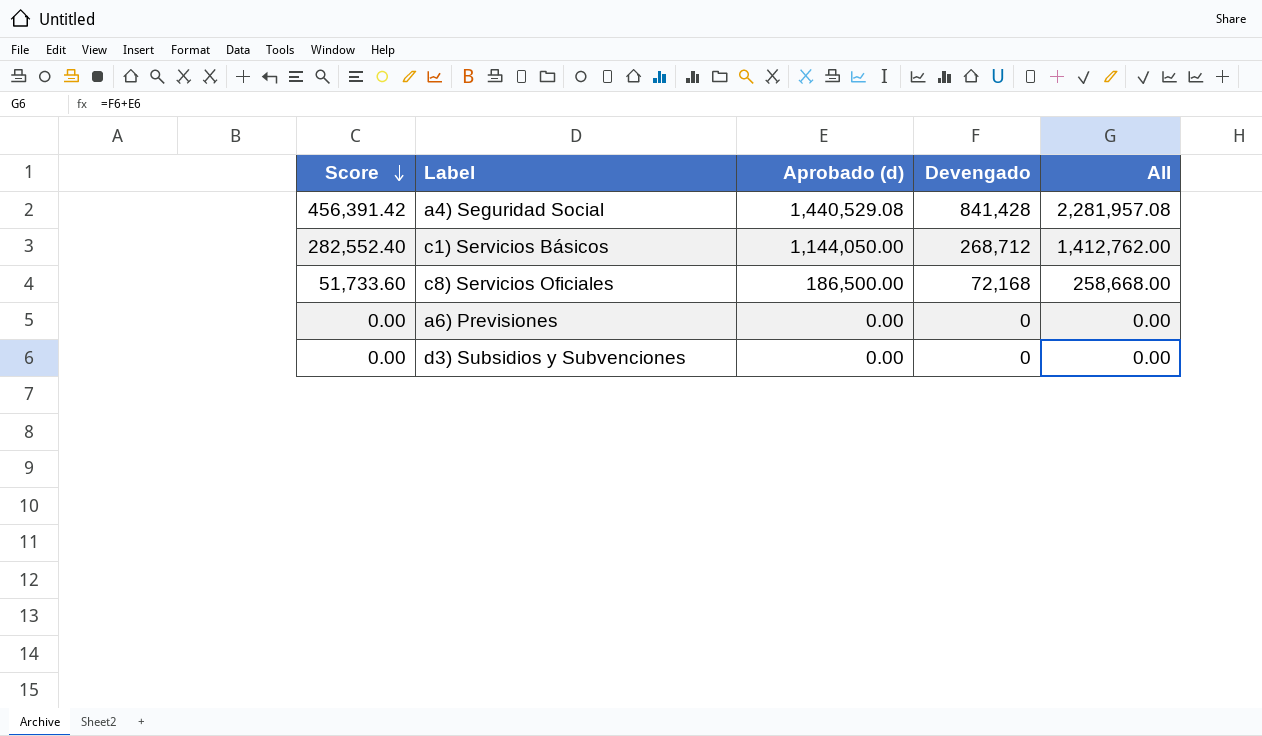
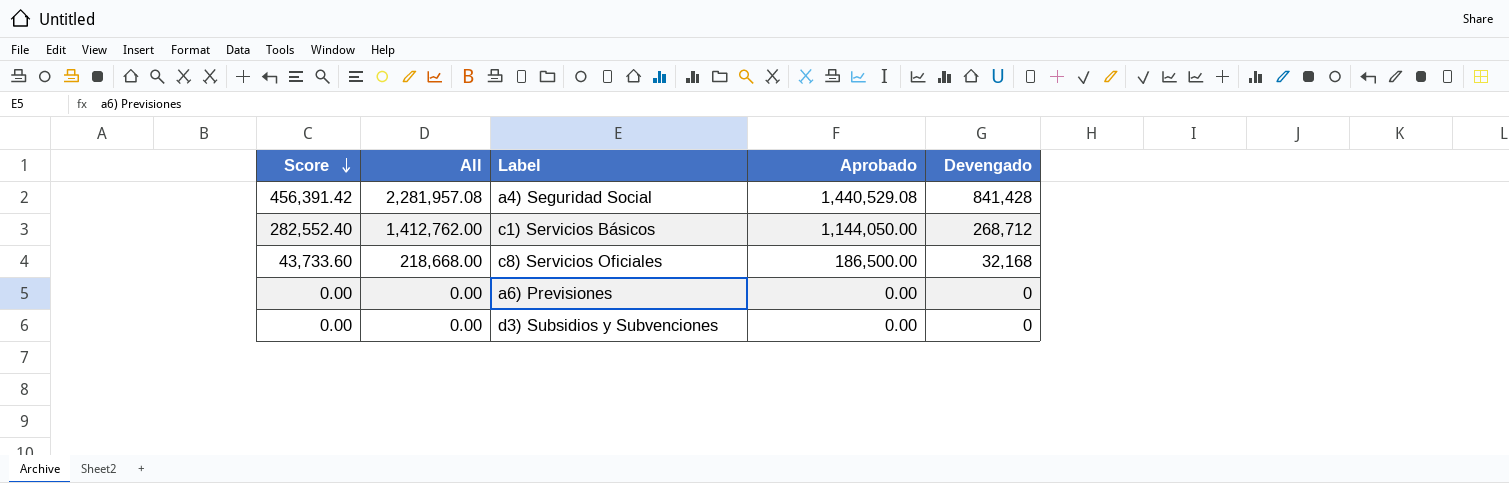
column All | position: 5 -> 2
column name: Aprobado (d) -> Aprobado
c8) Servicios Oficiales | Score: 51,733.60 -> 43,733.60
c8) Servicios Oficiales | All: 258,668.00 -> 218,668.00
c8) Servicios Oficiales | Devengado: 72,168 -> 32,168

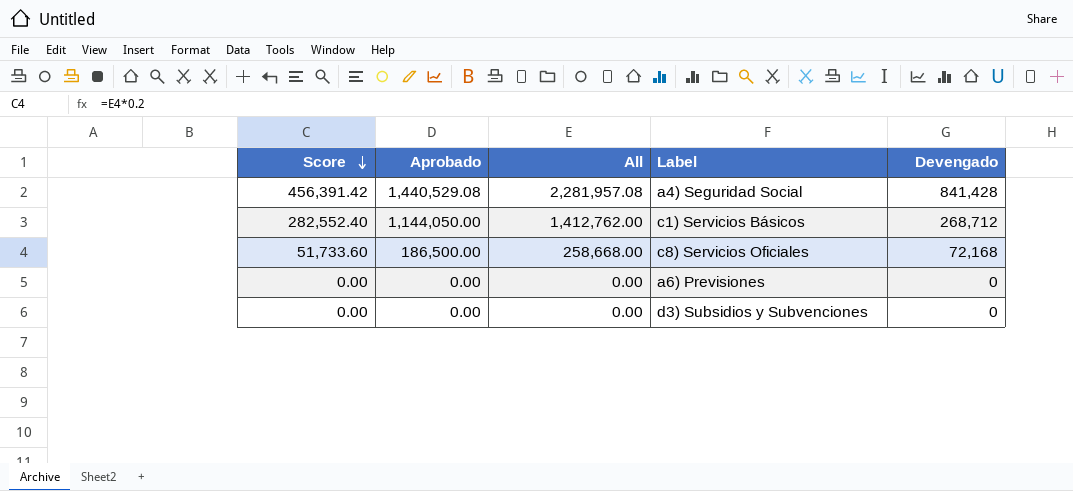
column Aprobado | position: 4 -> 2
c8) Servicios Oficiales | Score: 43,733.60 -> 51,733.60
c8) Servicios Oficiales | All: 218,668.00 -> 258,668.00
c8) Servicios Oficiales | Devengado: 32,168 -> 72,168

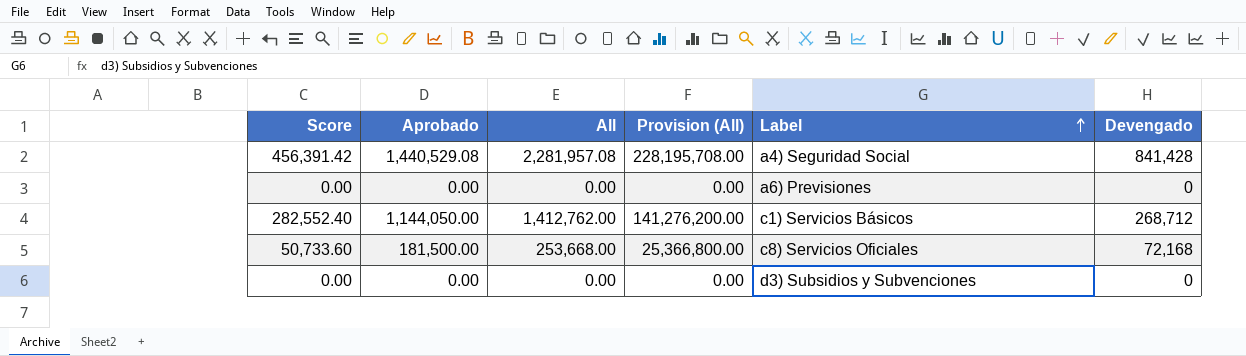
row order: Score descending -> Label ascending
column Provision (All) | formula: none -> [All] * 100
c8) Servicios Oficiales | Score: 51,733.60 -> 50,733.60
c8) Servicios Oficiales | Aprobado: 186,500.00 -> 181,500.00
c8) Servicios Oficiales | All: 258,668.00 -> 253,668.00

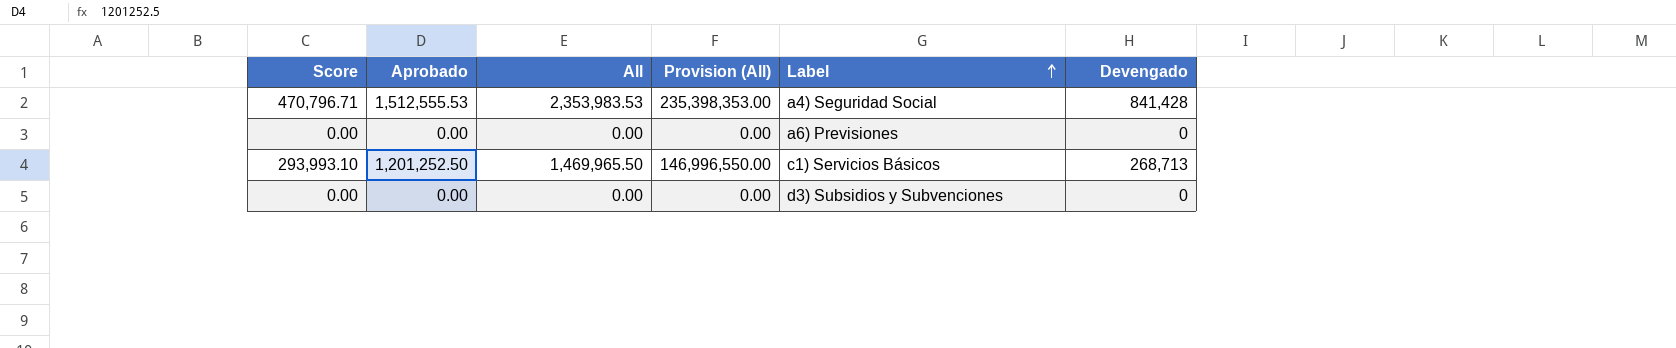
row c8) Servicios Oficiales: 50,733.60 | 181,500.00 | 253,668.00 | 25,366,800.00 | 72,168 -> none
a4) Seguridad Social | Score: 456,391.42 -> 470,796.71
a4) Seguridad Social | Aprobado: 1,440,529.08 -> 1,512,555.53
a4) Seguridad Social | All: 2,281,957.08 -> 2,353,983.53
a4) Seguridad Social | Provision (All): 228,195,708.00 -> 235,398,353.00
c1) Servicios Básicos | Score: 282,552.40 -> 293,993.10
c1) Servicios Básicos | Aprobado: 1,144,050.00 -> 1,201,252.50
c1) Servicios Básicos | All: 1,412,762.00 -> 1,469,965.50
c1) Servicios Básicos | Provision (All): 141,276,200.00 -> 146,996,550.00
c1) Servicios Básicos | Devengado: 268,712 -> 268,713

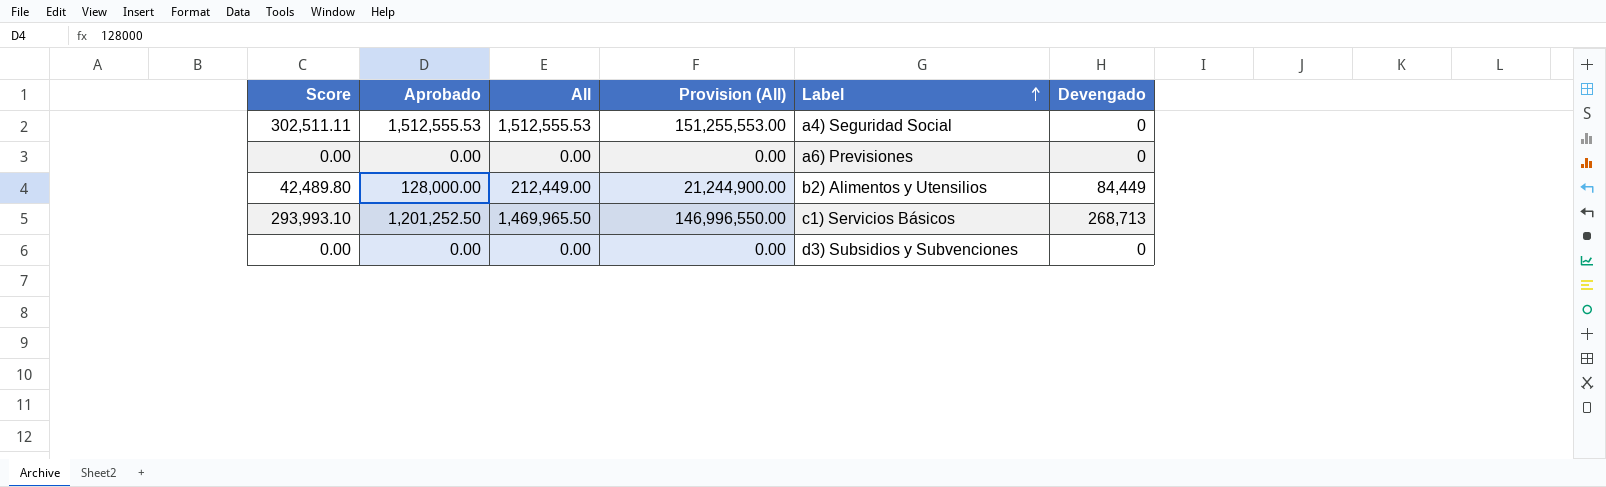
a4) Seguridad Social | Score: 470,796.71 -> 302,511.11
a4) Seguridad Social | All: 2,353,983.53 -> 1,512,555.53
a4) Seguridad Social | Provision (All): 235,398,353.00 -> 151,255,553.00
a4) Seguridad Social | Devengado: 841,428 -> 0
row b2) Alimentos y Utensilios: none -> 42,489.80 | 128,000.00 | 212,449.00 | 21,244,900.00 | 84,449

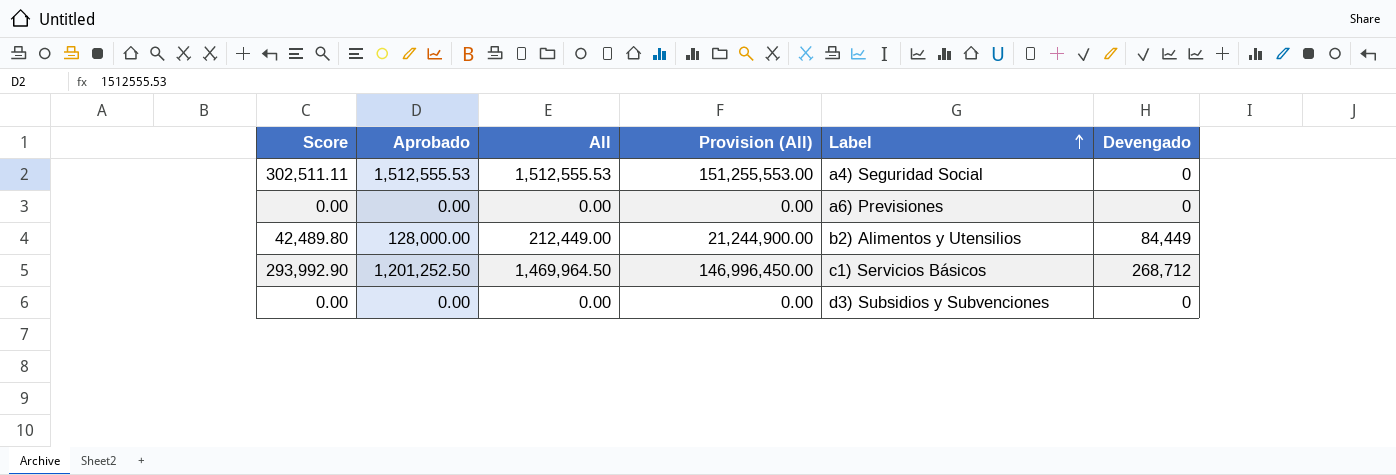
c1) Servicios Básicos | Score: 293,993.10 -> 293,992.90
c1) Servicios Básicos | All: 1,469,965.50 -> 1,469,964.50
c1) Servicios Básicos | Provision (All): 146,996,550.00 -> 146,996,450.00
c1) Servicios Básicos | Devengado: 268,713 -> 268,712

